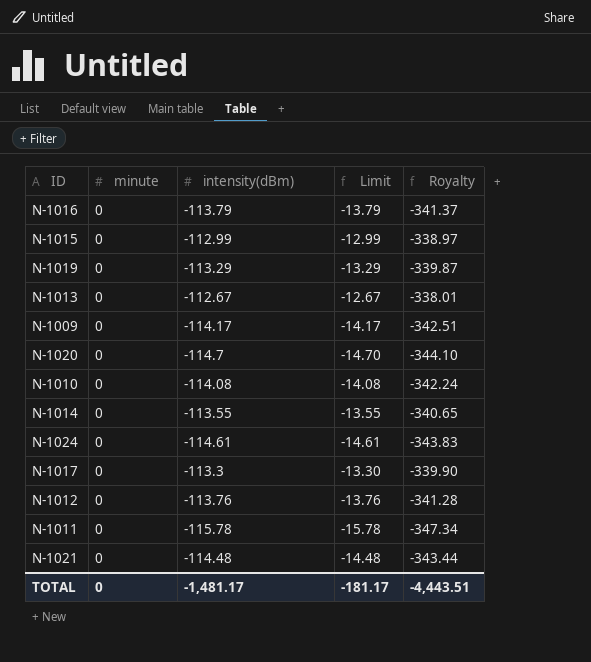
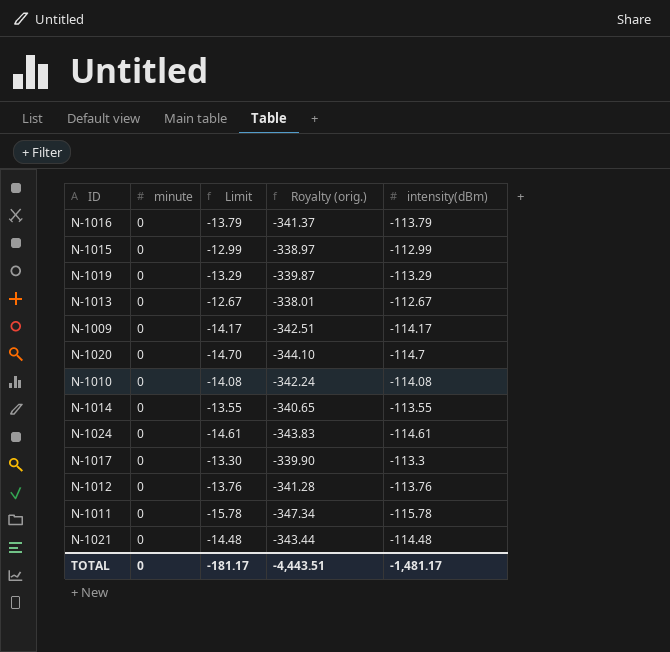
column name: Royalty -> Royalty (orig.)
column intensity(dBm) | position: 3 -> 5

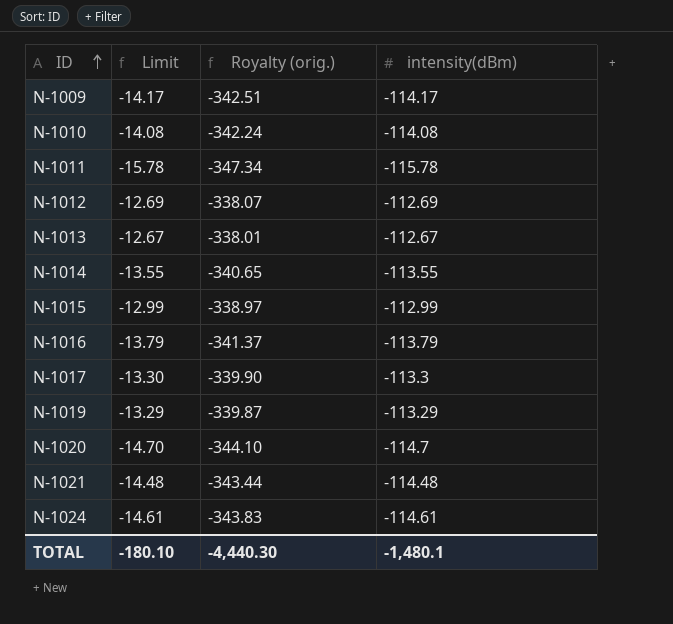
row order: none -> ID ascending
column minute | position: 2 -> none
N-1012 | Limit: -13.76 -> -12.69
N-1012 | Royalty (orig.): -341.28 -> -338.07
N-1012 | intensity(dBm): -113.76 -> -112.69
TOTAL | Limit: -181.17 -> -180.10
TOTAL | Royalty (orig.): -4,443.51 -> -4,440.30
TOTAL | intensity(dBm): -1,481.17 -> -1,480.1

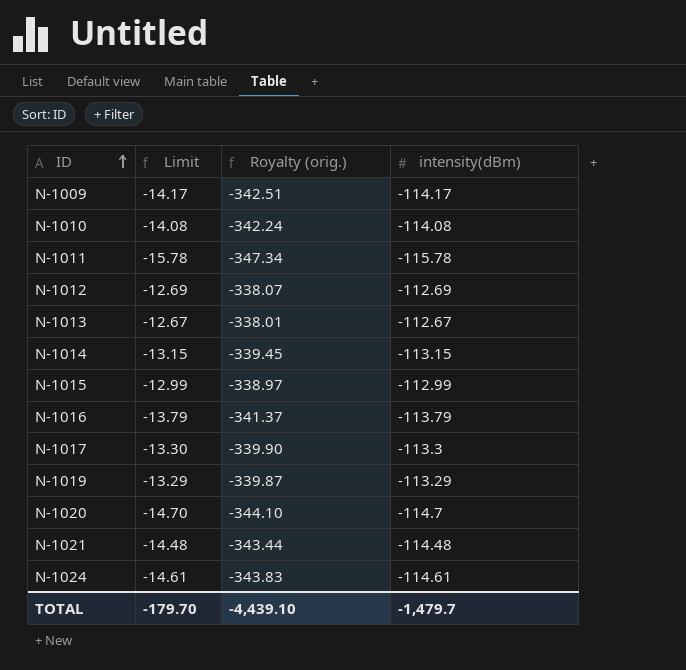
N-1014 | Limit: -13.55 -> -13.15
N-1014 | Royalty (orig.): -340.65 -> -339.45
N-1014 | intensity(dBm): -113.55 -> -113.15
TOTAL | Limit: -180.10 -> -179.70
TOTAL | Royalty (orig.): -4,440.30 -> -4,439.10
TOTAL | intensity(dBm): -1,480.1 -> -1,479.7

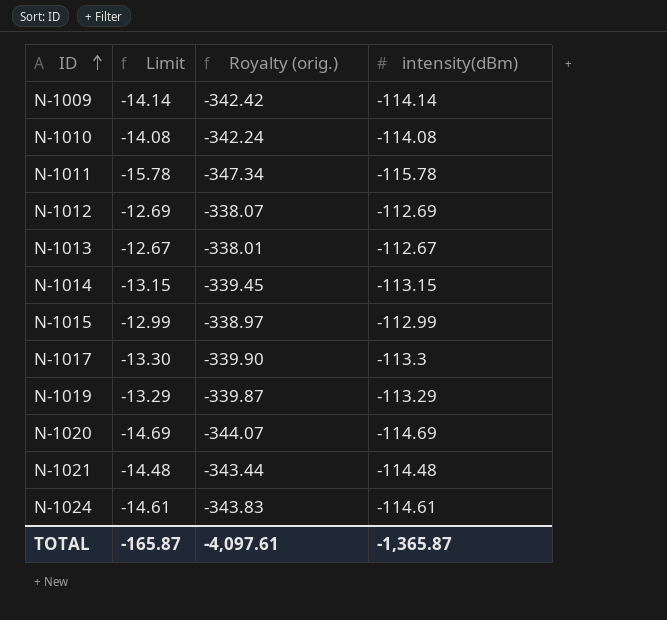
row N-1016: -13.79 | -341.37 | -113.79 -> none
N-1009 | Limit: -14.17 -> -14.14
N-1009 | Royalty (orig.): -342.51 -> -342.42
N-1009 | intensity(dBm): -114.17 -> -114.14
N-1020 | Limit: -14.70 -> -14.69
N-1020 | Royalty (orig.): -344.10 -> -344.07
N-1020 | intensity(dBm): -114.7 -> -114.69
TOTAL | Limit: -179.70 -> -165.87
TOTAL | Royalty (orig.): -4,439.10 -> -4,097.61
TOTAL | intensity(dBm): -1,479.7 -> -1,365.87

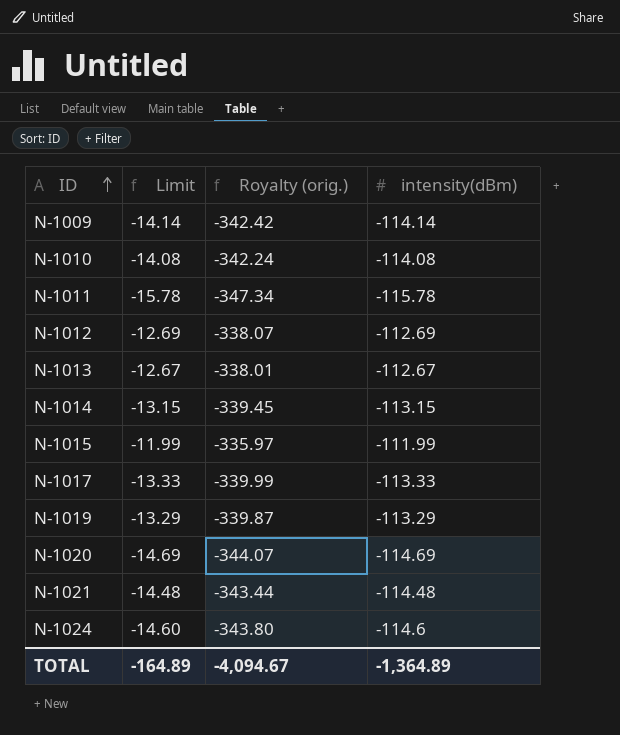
N-1015 | Limit: -12.99 -> -11.99
N-1015 | Royalty (orig.): -338.97 -> -335.97
N-1015 | intensity(dBm): -112.99 -> -111.99
N-1017 | Limit: -13.30 -> -13.33
N-1017 | Royalty (orig.): -339.90 -> -339.99
N-1017 | intensity(dBm): -113.3 -> -113.33
N-1024 | Limit: -14.61 -> -14.60
N-1024 | Royalty (orig.): -343.83 -> -343.80
N-1024 | intensity(dBm): -114.61 -> -114.6
TOTAL | Limit: -165.87 -> -164.89
TOTAL | Royalty (orig.): -4,097.61 -> -4,094.67
TOTAL | intensity(dBm): -1,365.87 -> -1,364.89

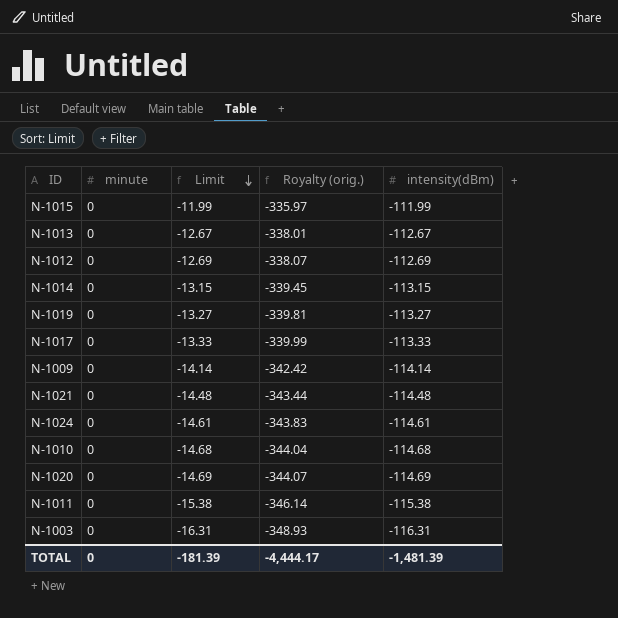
row order: ID ascending -> Limit descending
column minute | position: none -> 2
N-1019 | Limit: -13.29 -> -13.27
N-1019 | Royalty (orig.): -339.87 -> -339.81
N-1019 | intensity(dBm): -113.29 -> -113.27
N-1024 | Limit: -14.60 -> -14.61
N-1024 | Royalty (orig.): -343.80 -> -343.83
N-1024 | intensity(dBm): -114.6 -> -114.61
N-1010 | Limit: -14.08 -> -14.68
N-1010 | Royalty (orig.): -342.24 -> -344.04
N-1010 | intensity(dBm): -114.08 -> -114.68
N-1011 | Limit: -15.78 -> -15.38
N-1011 | Royalty (orig.): -347.34 -> -346.14
N-1011 | intensity(dBm): -115.78 -> -115.38
row N-1003: none -> 0 | -16.31 | -348.93 | -116.31
TOTAL | Limit: -164.89 -> -181.39
TOTAL | Royalty (orig.): -4,094.67 -> -4,444.17
TOTAL | intensity(dBm): -1,364.89 -> -1,481.39

